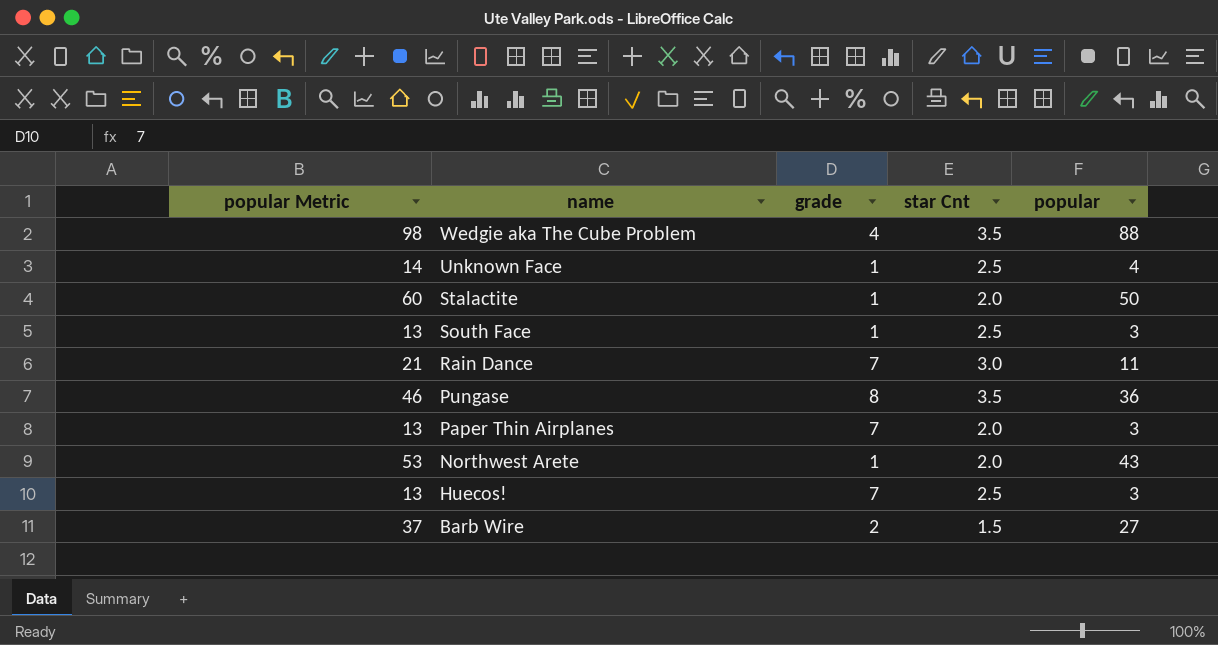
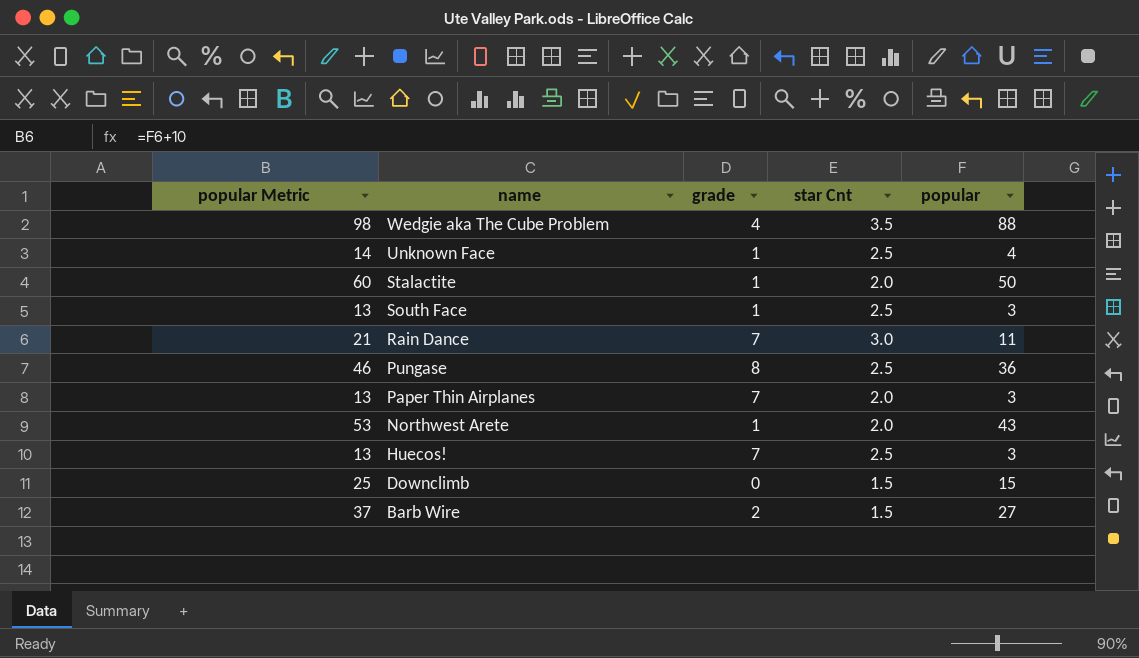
Pungase | star Cnt: 3.5 -> 2.5
row Downclimb: none -> 25 | 0 | 1.5 | 15

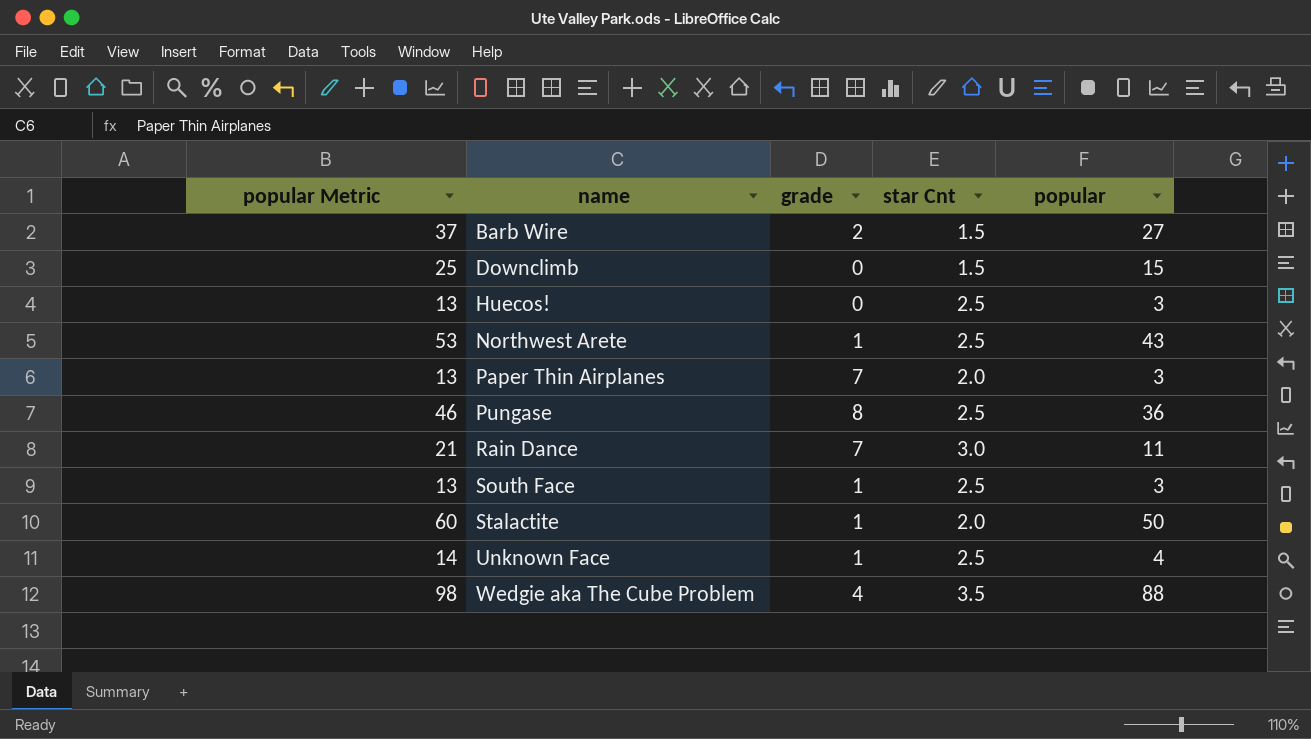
row order: name descending -> name ascending
Huecos! | grade: 7 -> 0
Northwest Arete | star Cnt: 2.0 -> 2.5

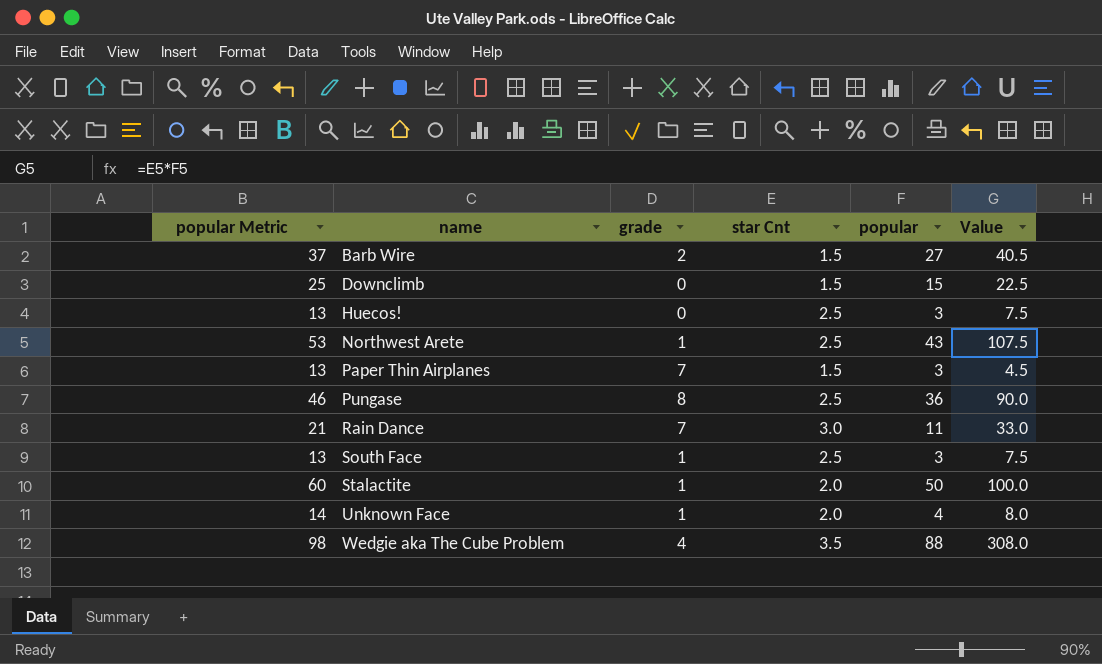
column Value | formula: none -> [star Cnt] * [popular]
Paper Thin Airplanes | star Cnt: 2.0 -> 1.5
Unknown Face | star Cnt: 2.5 -> 2.0

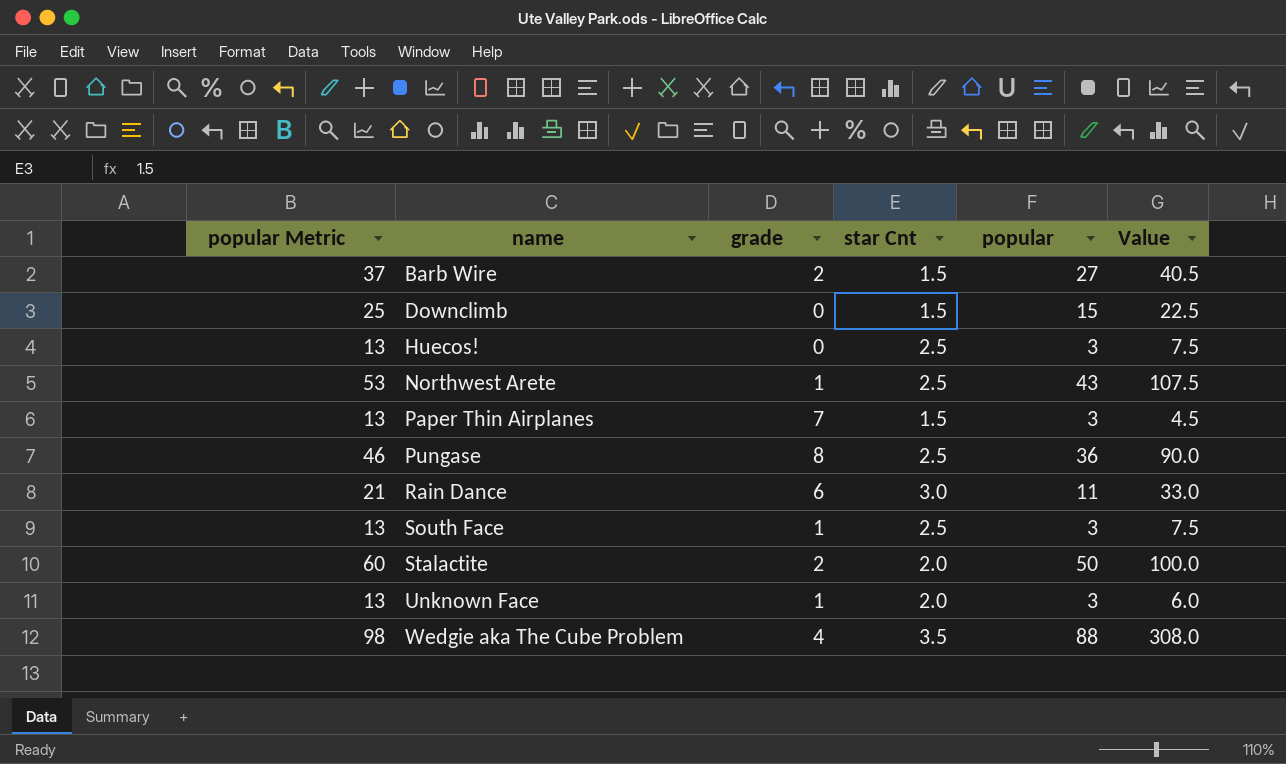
Rain Dance | grade: 7 -> 6
Stalactite | grade: 1 -> 2
Unknown Face | popular Metric: 14 -> 13
Unknown Face | popular: 4 -> 3
Unknown Face | Value: 8.0 -> 6.0

